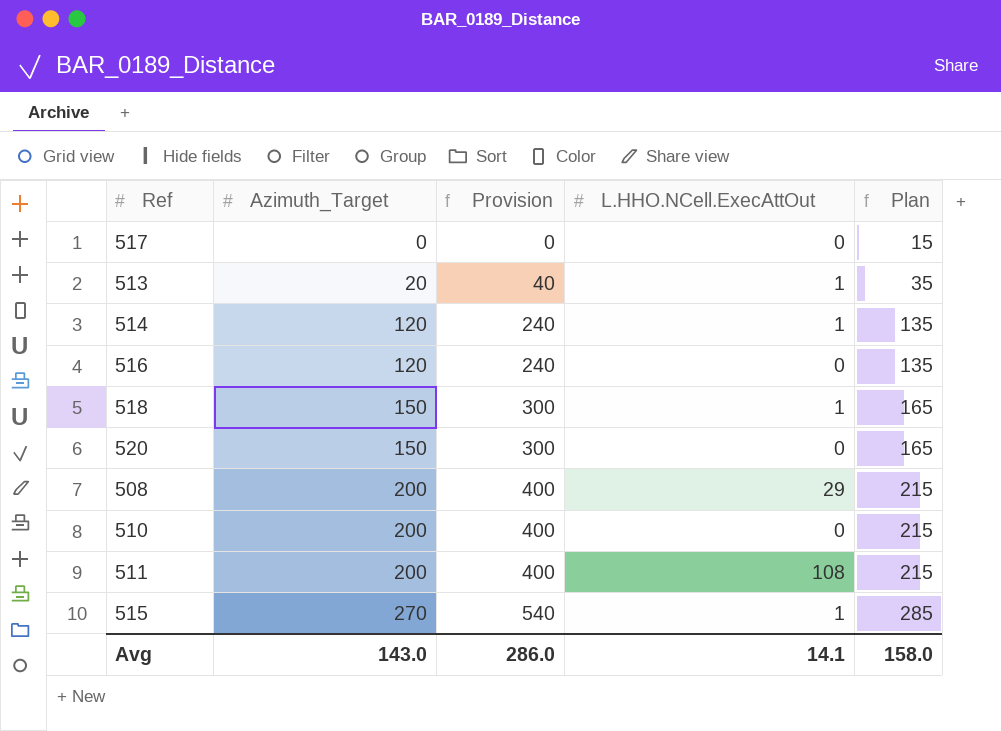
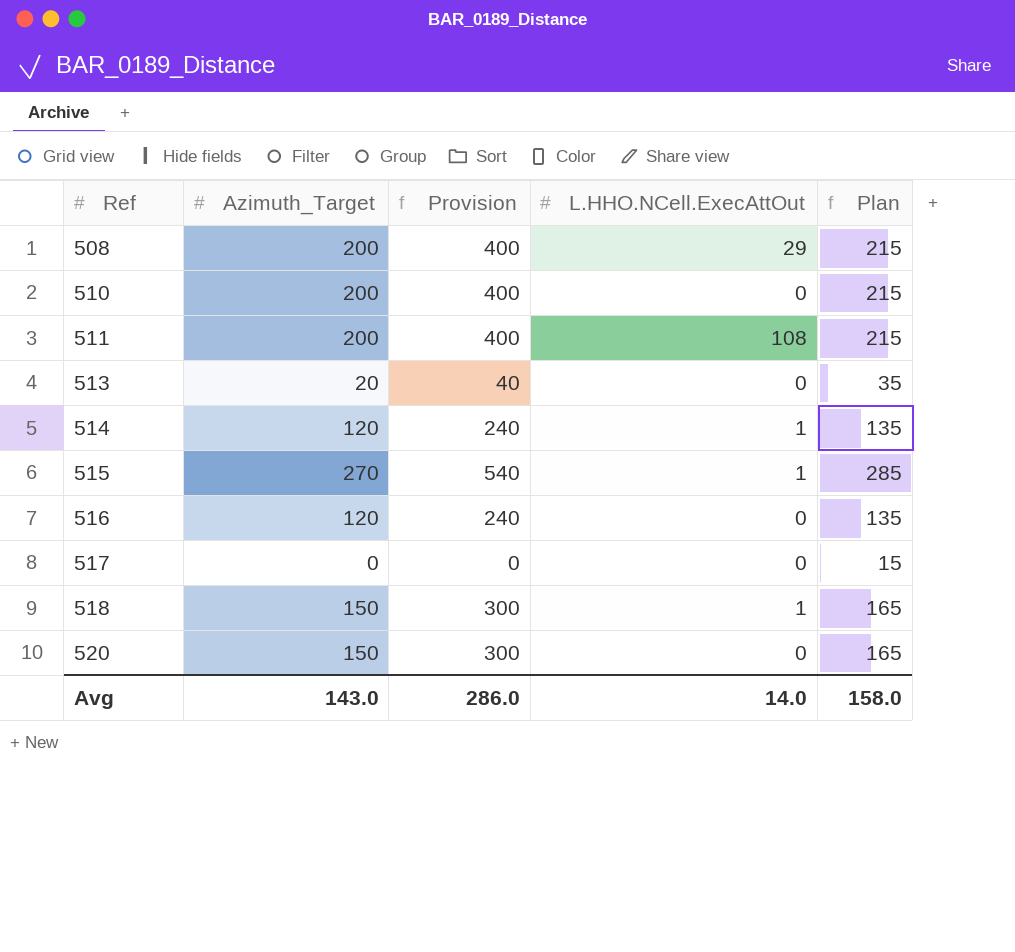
row order: Azimuth_Target ascending -> Ref ascending
513 | L.HHO.NCell.ExecAttOut: 1 -> 0
Avg | L.HHO.NCell.ExecAttOut: 14.1 -> 14.0

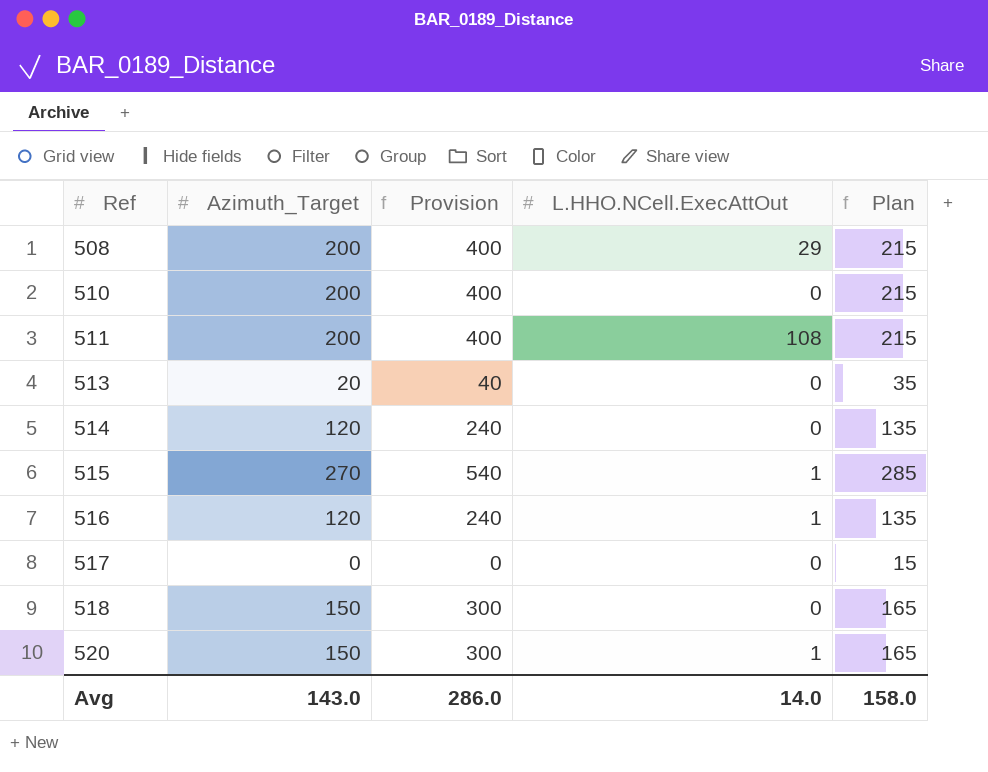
514 | L.HHO.NCell.ExecAttOut: 1 -> 0
516 | L.HHO.NCell.ExecAttOut: 0 -> 1
518 | L.HHO.NCell.ExecAttOut: 1 -> 0
520 | L.HHO.NCell.ExecAttOut: 0 -> 1

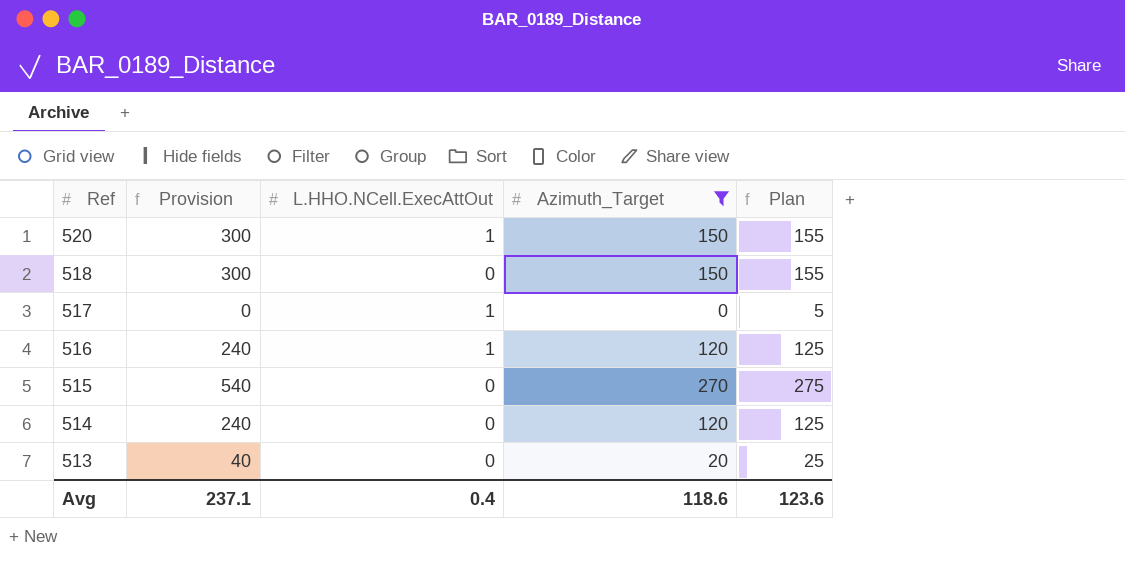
filter: none -> Azimuth_Target != 200
row order: Ref ascending -> Ref descending
column Azimuth_Target | position: 2 -> 4
column Plan | formula: [Azimuth_Target] + 15 -> [Azimuth_Target] + 5
517 | L.HHO.NCell.ExecAttOut: 0 -> 1
515 | L.HHO.NCell.ExecAttOut: 1 -> 0
Avg | Provision: 286.0 -> 237.1
Avg | L.HHO.NCell.ExecAttOut: 14.0 -> 0.4
Avg | Azimuth_Target: 143.0 -> 118.6
Avg | Plan: 158.0 -> 123.6

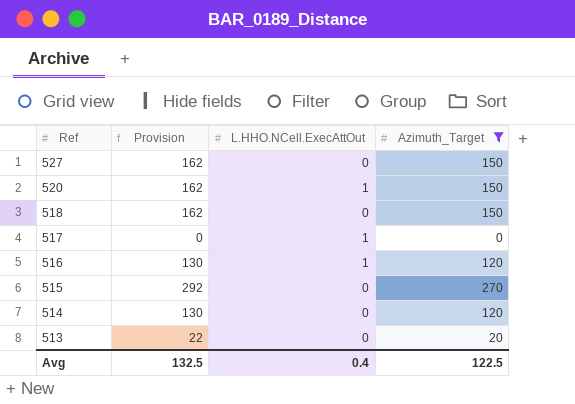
column Plan | formula: [Azimuth_Target] + 5 -> none
column Provision | formula: [Azimuth_Target] * 2 -> [Azimuth_Target] * 1.08
row 527: none -> 162 | 0 | 150
Avg | Provision: 237.1 -> 132.5
Avg | Azimuth_Target: 118.6 -> 122.5

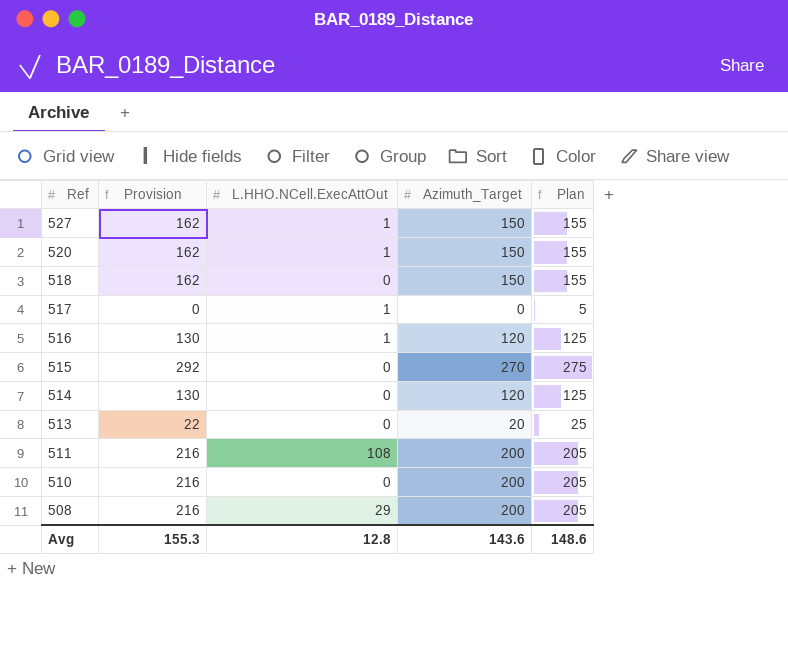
filter: Azimuth_Target != 200 -> none
column Plan | formula: none -> [Azimuth_Target] + 5
527 | L.HHO.NCell.ExecAttOut: 0 -> 1
Avg | Provision: 132.5 -> 155.3
Avg | L.HHO.NCell.ExecAttOut: 0.4 -> 12.8
Avg | Azimuth_Target: 122.5 -> 143.6

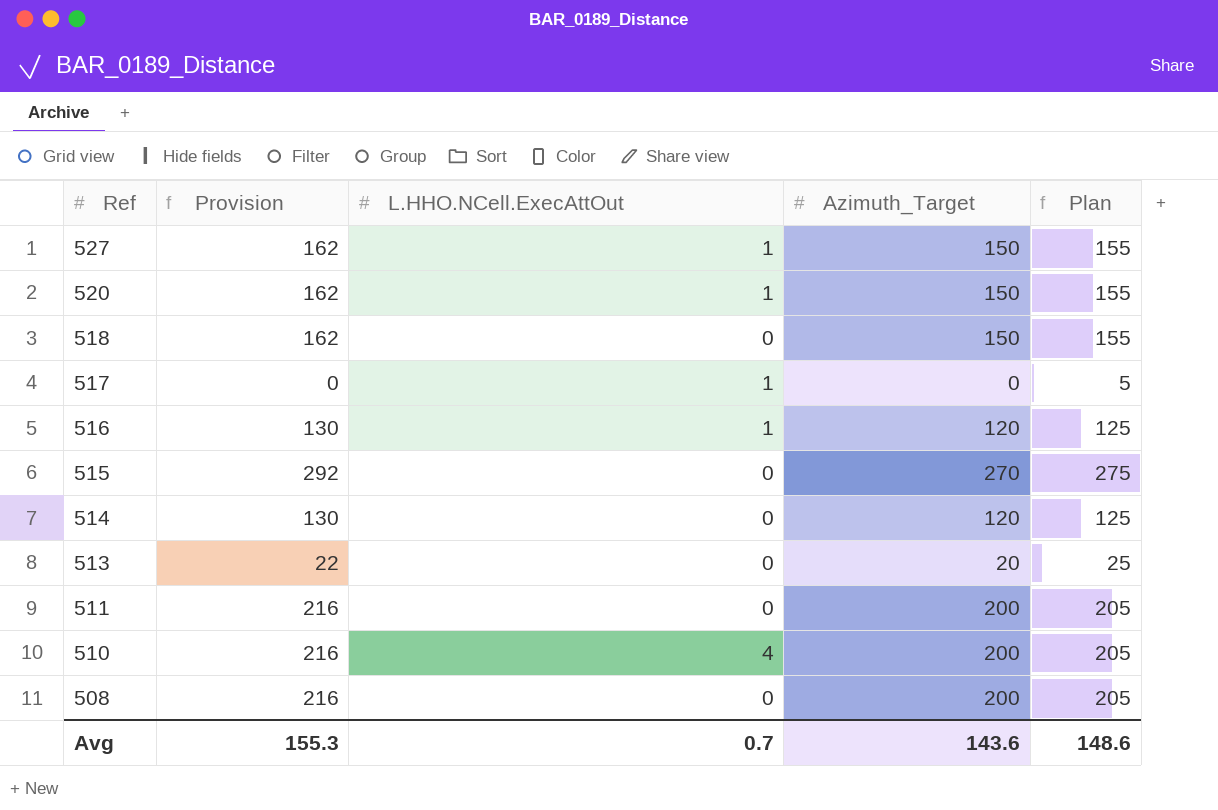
511 | L.HHO.NCell.ExecAttOut: 108 -> 0
510 | L.HHO.NCell.ExecAttOut: 0 -> 4
508 | L.HHO.NCell.ExecAttOut: 29 -> 0
Avg | L.HHO.NCell.ExecAttOut: 12.8 -> 0.7

